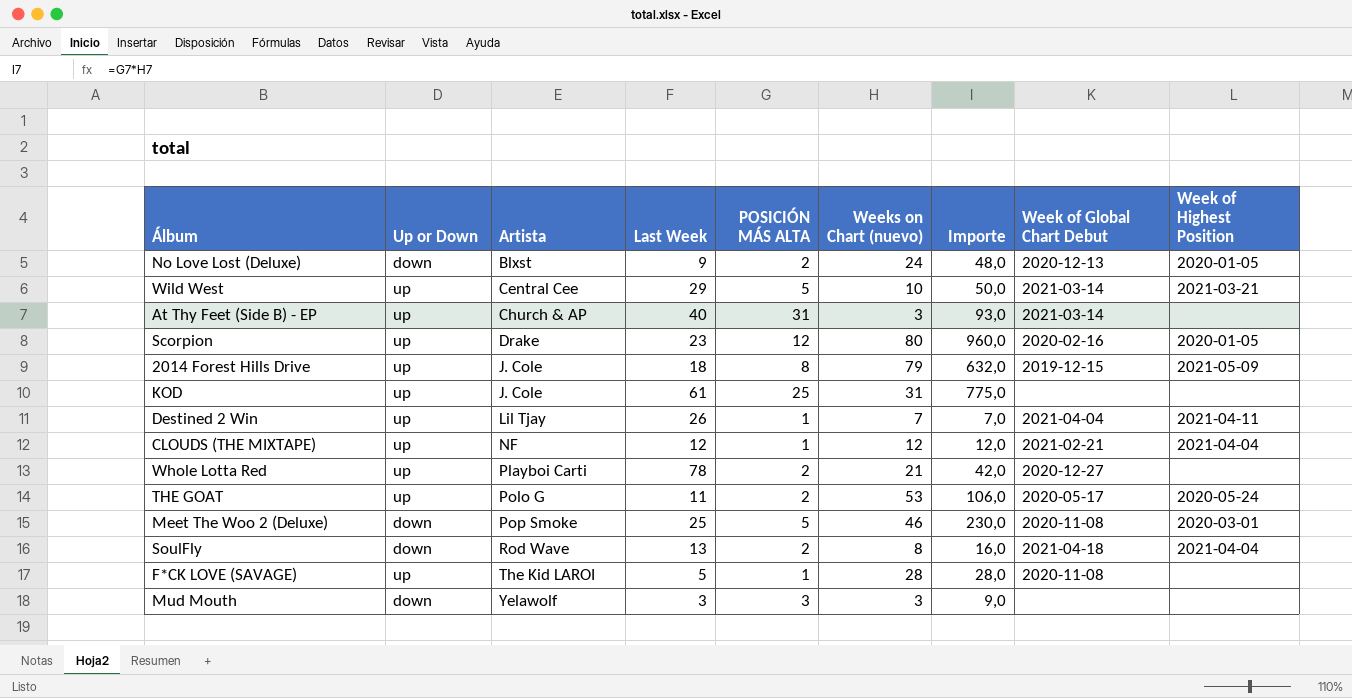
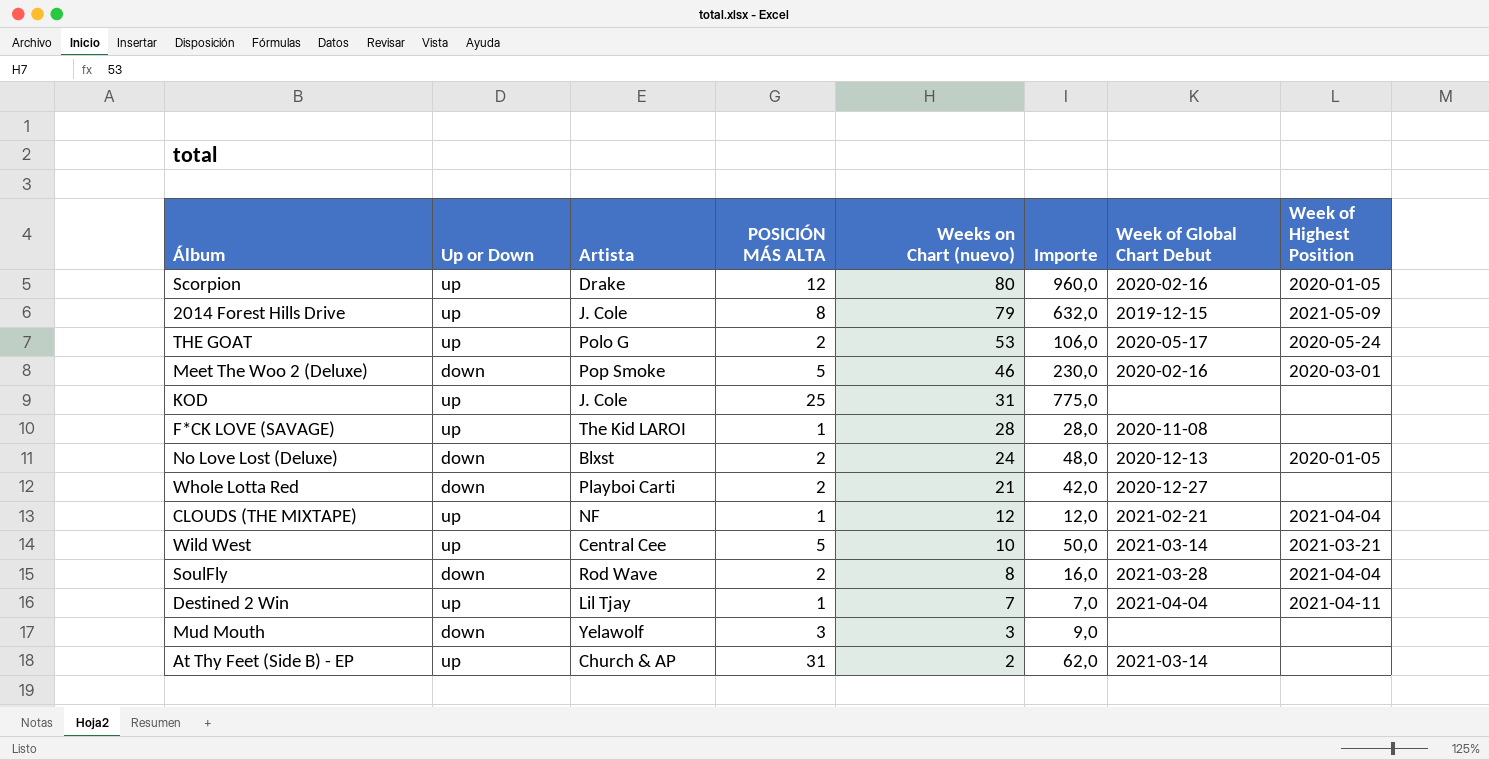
row order: Artista ascending -> Weeks on Chart (nuevo) descending
column Last Week | position: 4 -> none
Meet The Woo 2 (Deluxe) | Week of Global Chart Debut: 2020-11-08 -> 2020-02-16
Whole Lotta Red | Up or Down: up -> down
SoulFly | Week of Global Chart Debut: 2021-04-18 -> 2021-03-28
At Thy Feet (Side B) - EP | Weeks on Chart (nuevo): 3 -> 2
At Thy Feet (Side B) - EP | Importe: 93,0 -> 62,0

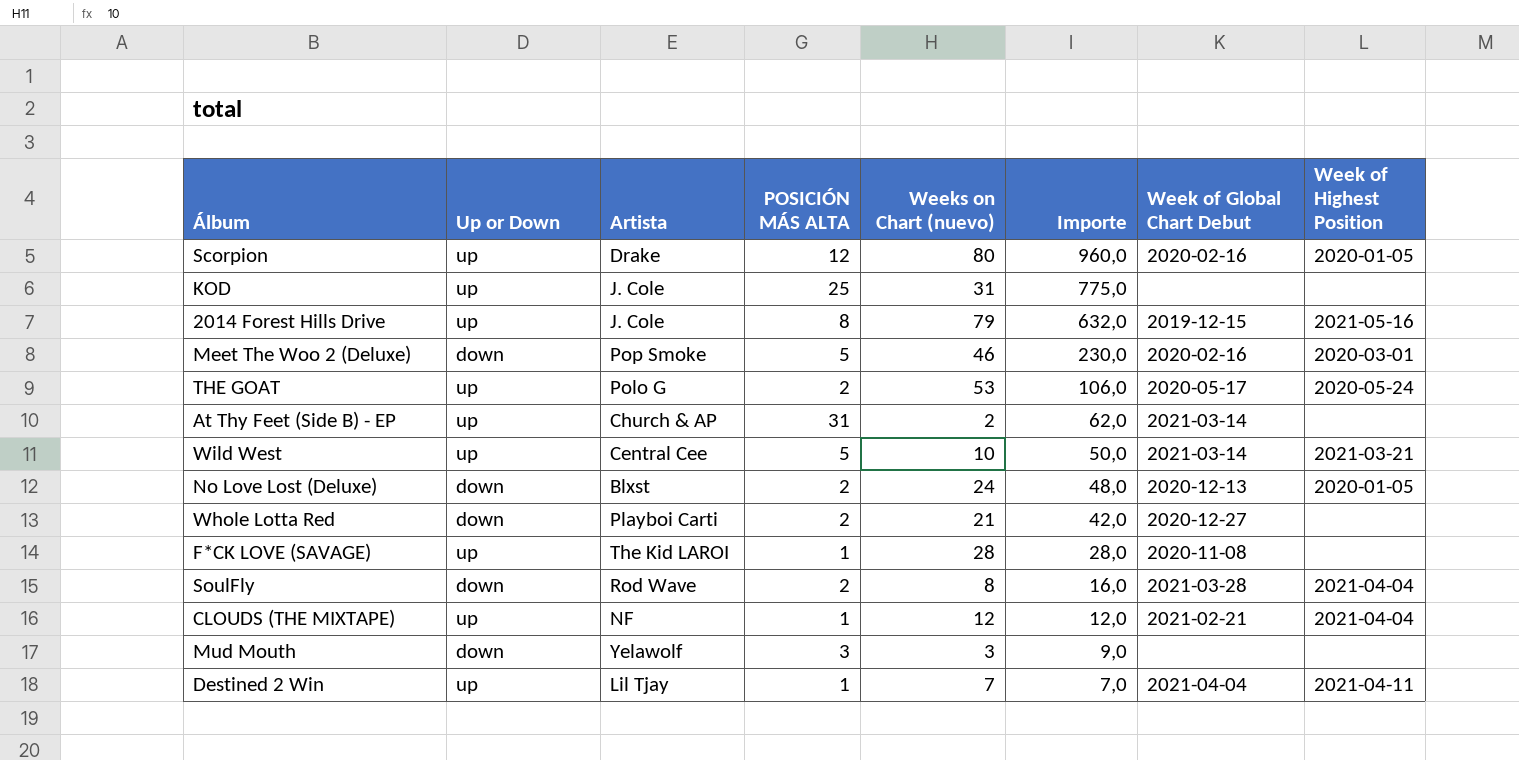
row order: Weeks on Chart (nuevo) descending -> Importe descending
2014 Forest Hills Drive | Week of Highest Position: 2021-05-09 -> 2021-05-16

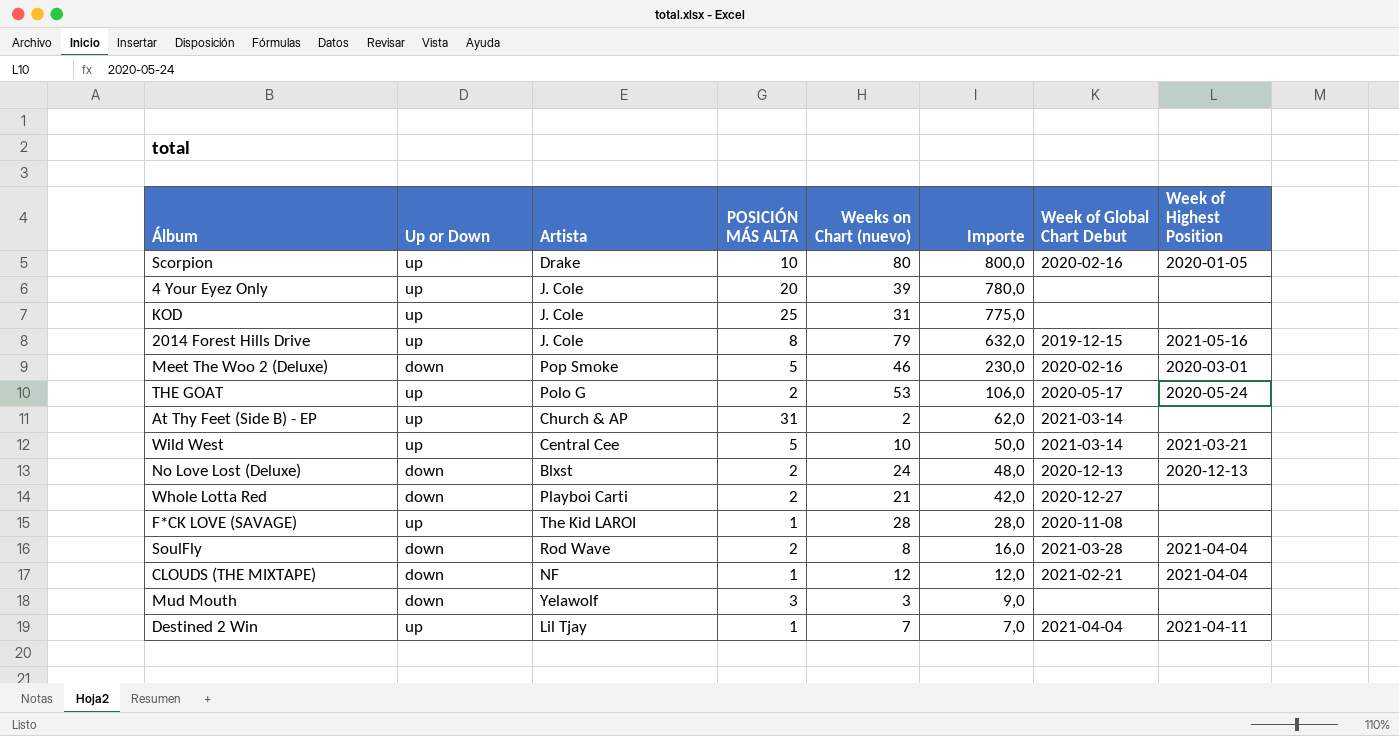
Scorpion | POSICIÓN MÁS ALTA: 12 -> 10
Scorpion | Importe: 960,0 -> 800,0
row 4 Your Eyez Only: none -> up | J. Cole | 20 | 39 | 780,0 | none | none
No Love Lost (Deluxe) | Week of Highest Position: 2020-01-05 -> 2020-12-13
CLOUDS (THE MIXTAPE) | Up or Down: up -> down

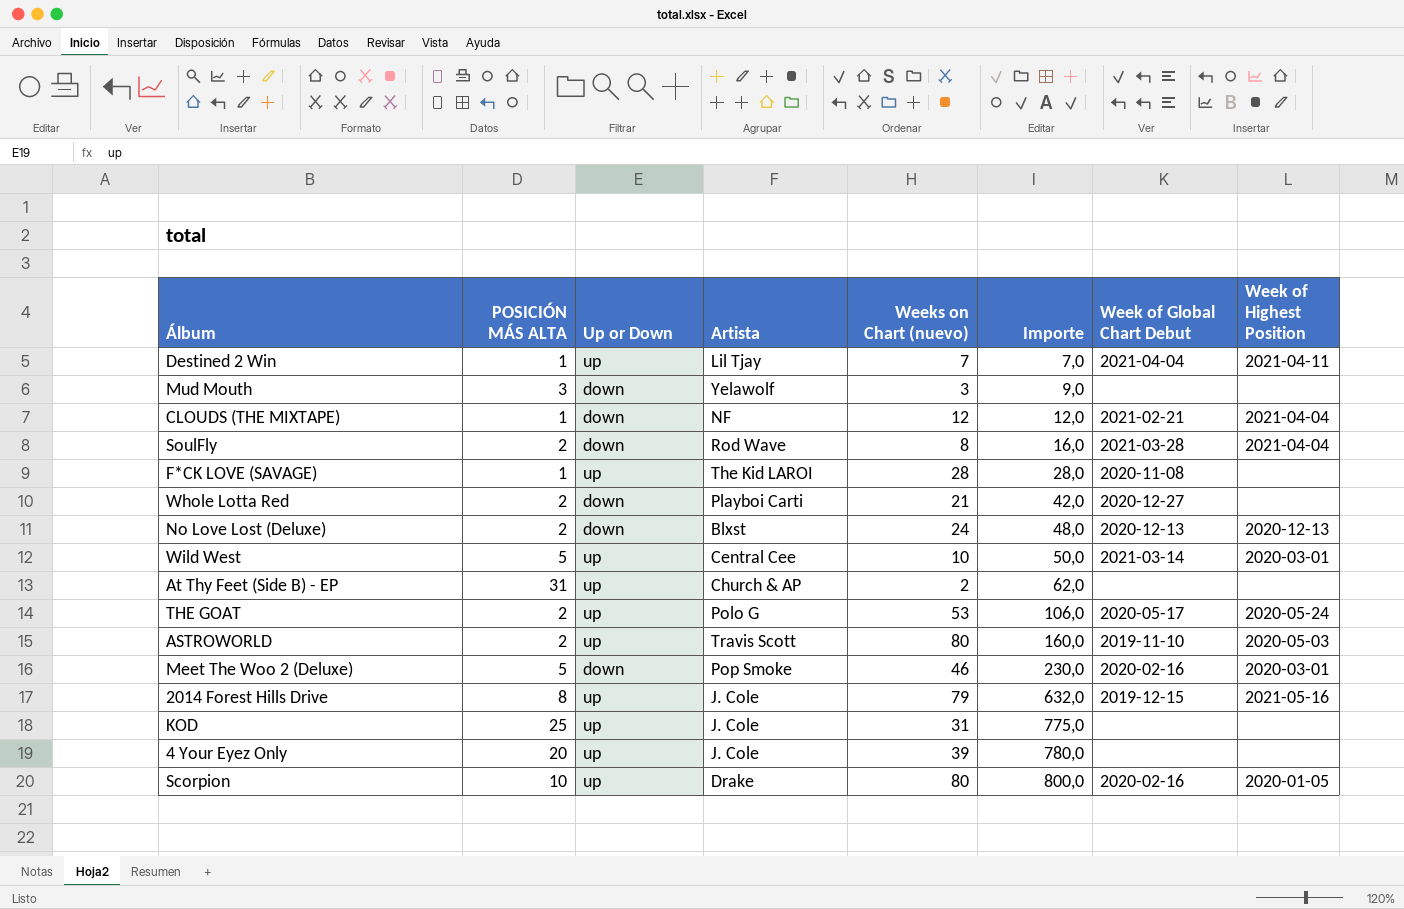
row order: Importe descending -> Importe ascending
column POSICIÓN MÁS ALTA | position: 4 -> 2
Wild West | Week of Highest Position: 2021-03-21 -> 2020-03-01
At Thy Feet (Side B) - EP | Week of Global Chart Debut: 2021-03-14 -> none
row ASTROWORLD: none -> 2 | up | Travis Scott | 80 | 160,0 | 2019-11-10 | 2020-05-03

